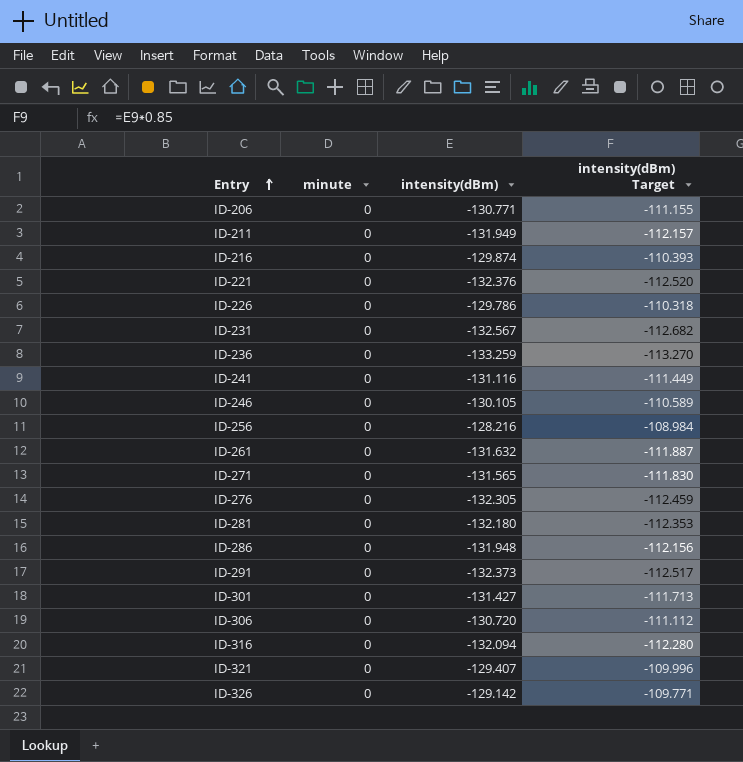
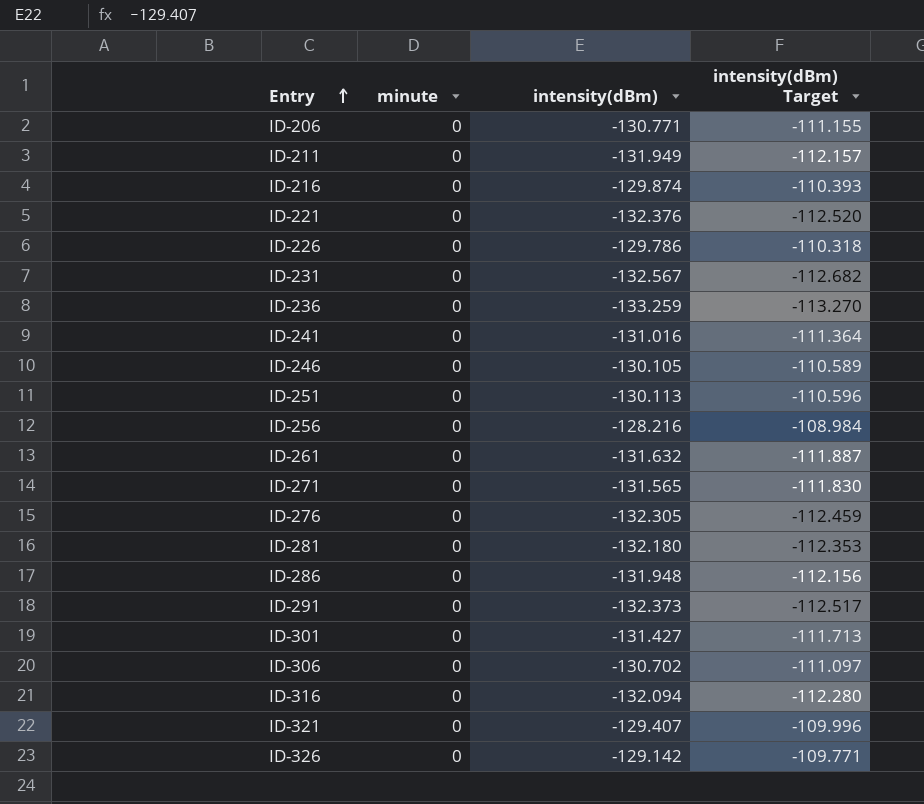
ID-241 | intensity(dBm): -131.116 -> -131.016
ID-241 | intensity(dBm) Target: -111.449 -> -111.364
row ID-251: none -> 0 | -130.113 | -110.596
ID-306 | intensity(dBm): -130.720 -> -130.702
ID-306 | intensity(dBm) Target: -111.112 -> -111.097

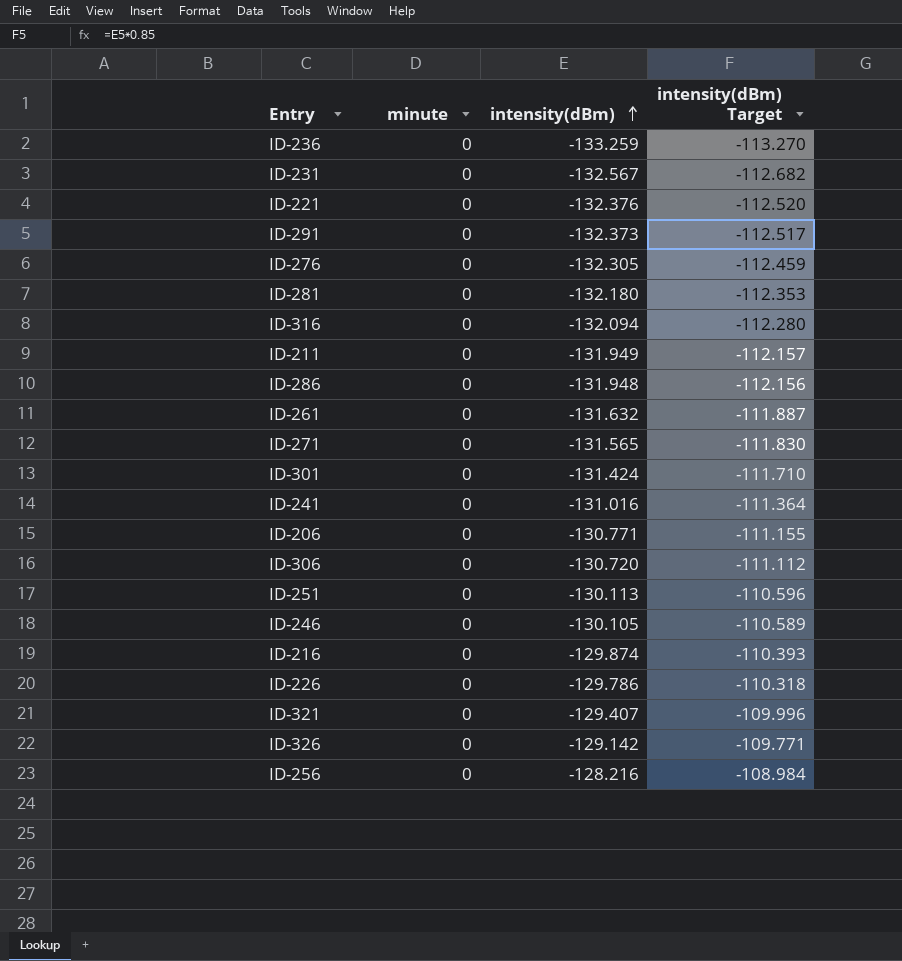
row order: Entry ascending -> intensity(dBm) ascending
ID-301 | intensity(dBm): -131.427 -> -131.424
ID-301 | intensity(dBm) Target: -111.713 -> -111.710
ID-306 | intensity(dBm): -130.702 -> -130.720
ID-306 | intensity(dBm) Target: -111.097 -> -111.112

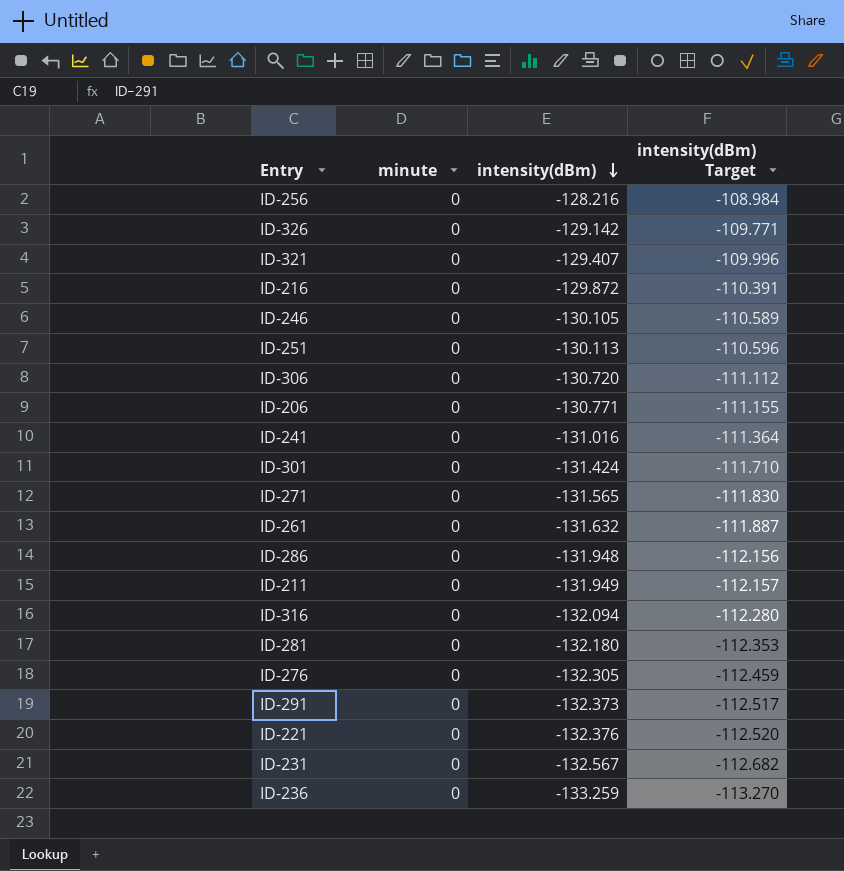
row order: intensity(dBm) ascending -> intensity(dBm) descending
row ID-226: 0 | -129.786 | -110.318 -> none
ID-216 | intensity(dBm): -129.874 -> -129.872
ID-216 | intensity(dBm) Target: -110.393 -> -110.391

